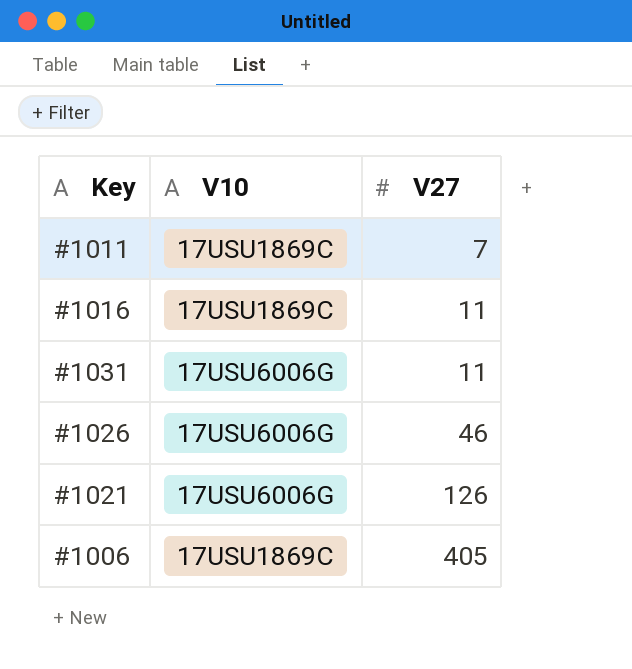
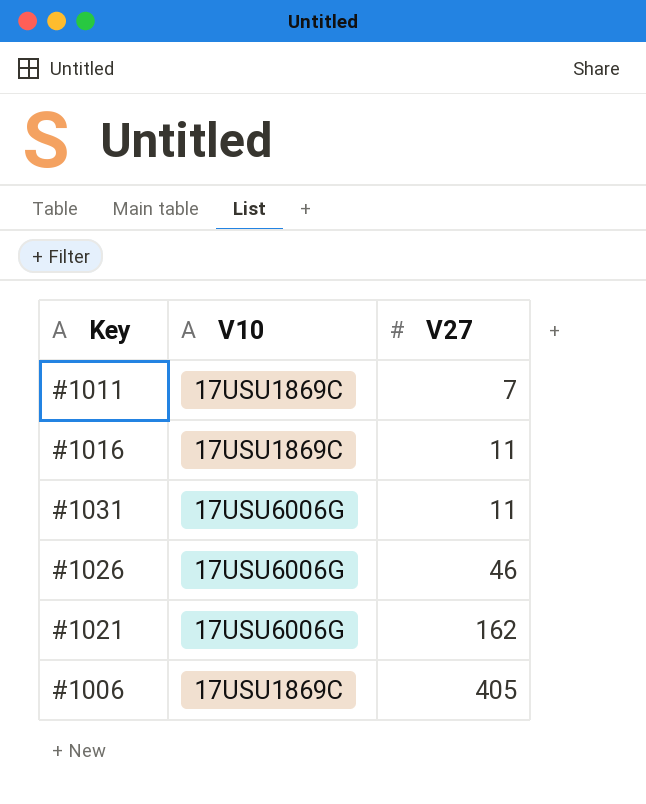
#1021 | V27: 126 -> 162

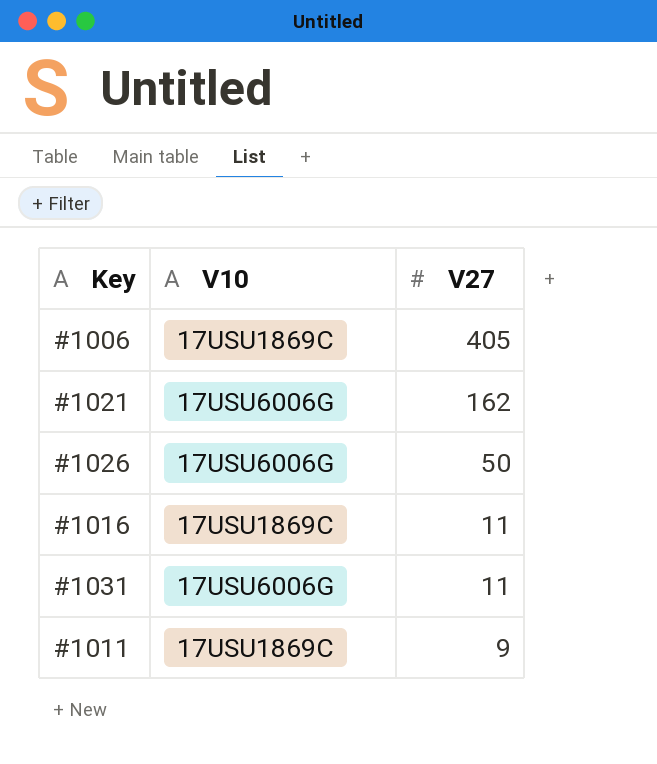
row order: V27 ascending -> V27 descending
#1026 | V27: 46 -> 50
#1011 | V27: 7 -> 9

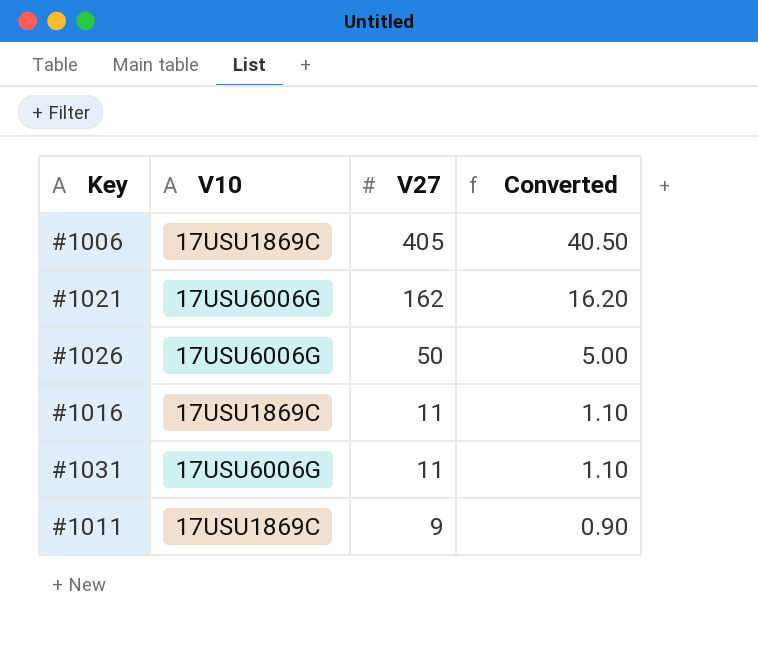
column Converted | formula: none -> [V27] * 0.1

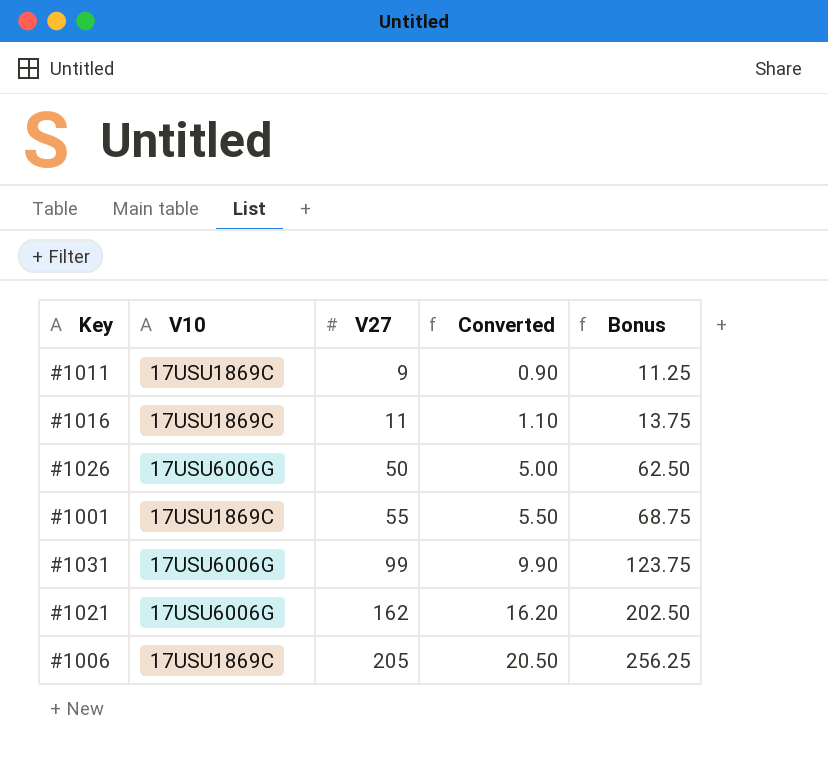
row order: V27 descending -> V27 ascending
column Bonus | formula: none -> [V27] * 1.25
row #1001: none -> 17USU1869C | 55 | 5.50 | 68.75
#1031 | V27: 11 -> 99
#1031 | Converted: 1.10 -> 9.90
#1006 | V27: 405 -> 205
#1006 | Converted: 40.50 -> 20.50

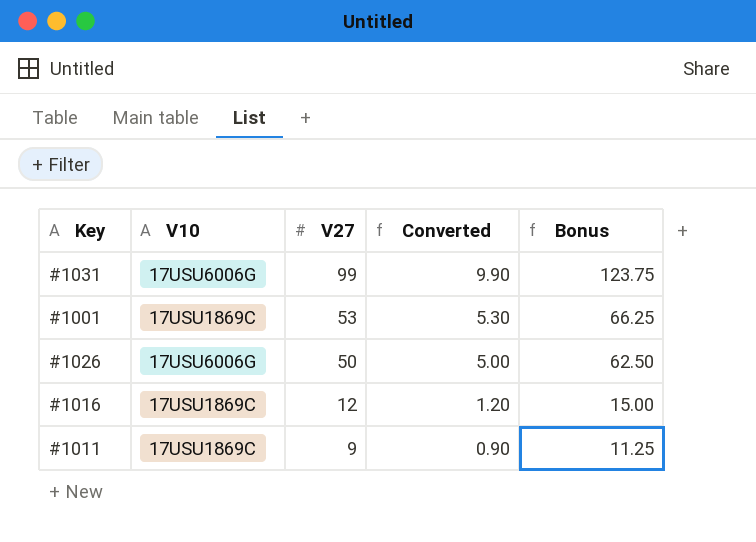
row order: V27 ascending -> V27 descending
row #1021: 17USU6006G | 162 | 16.20 | 202.50 -> none
row #1006: 17USU1869C | 205 | 20.50 | 256.25 -> none
#1001 | V27: 55 -> 53
#1001 | Converted: 5.50 -> 5.30
#1001 | Bonus: 68.75 -> 66.25
#1016 | V27: 11 -> 12
#1016 | Converted: 1.10 -> 1.20
#1016 | Bonus: 13.75 -> 15.00

